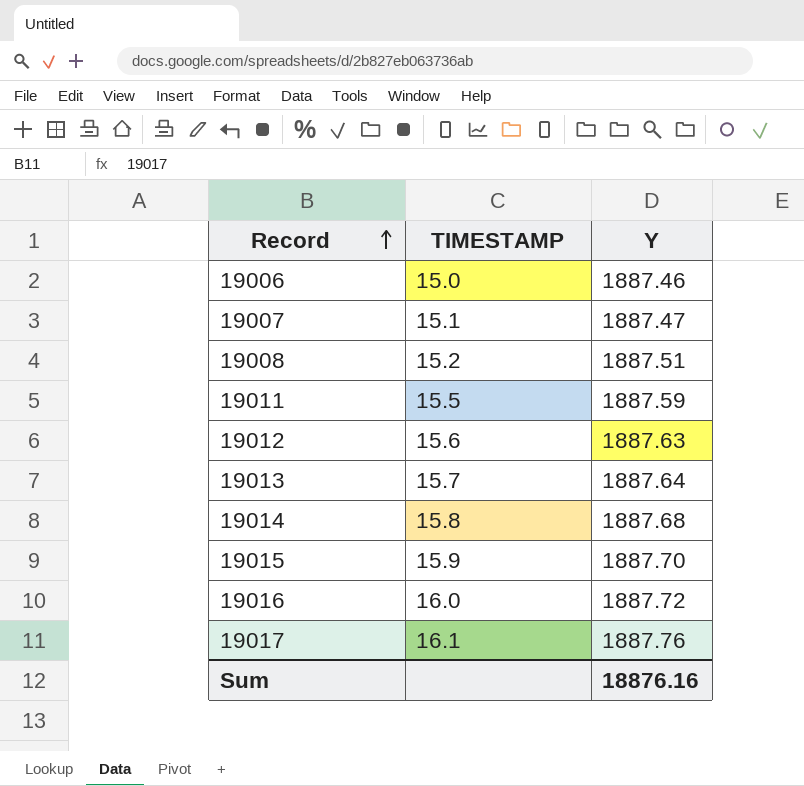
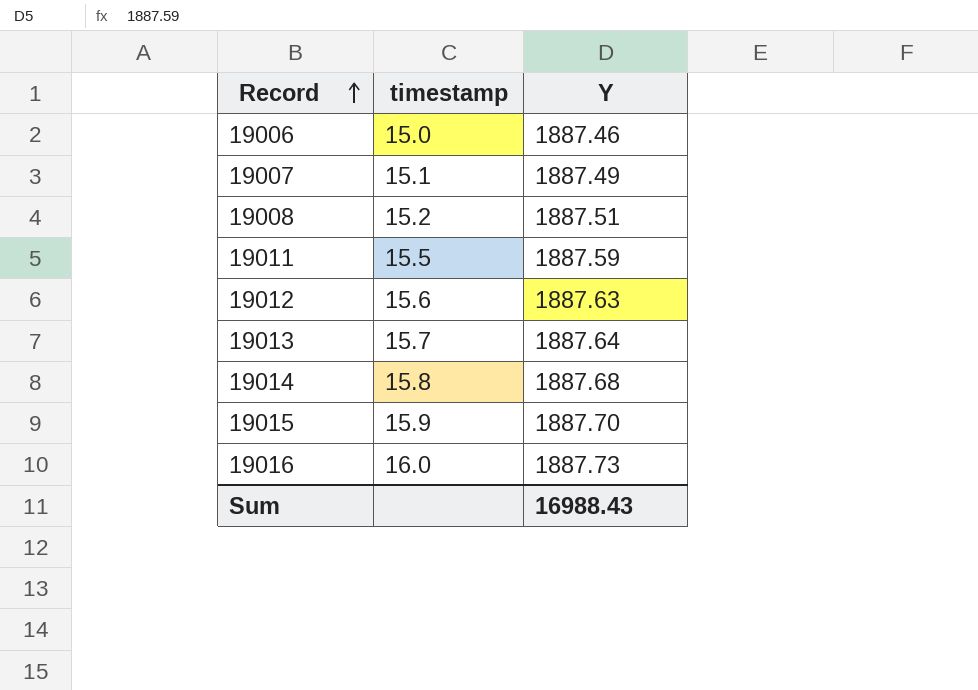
column name: TIMESTAMP -> timestamp
row 19017: 16.1 | 1887.76 -> none
19007 | Y: 1887.47 -> 1887.49
19016 | Y: 1887.72 -> 1887.73
Sum | Y: 18876.16 -> 16988.43

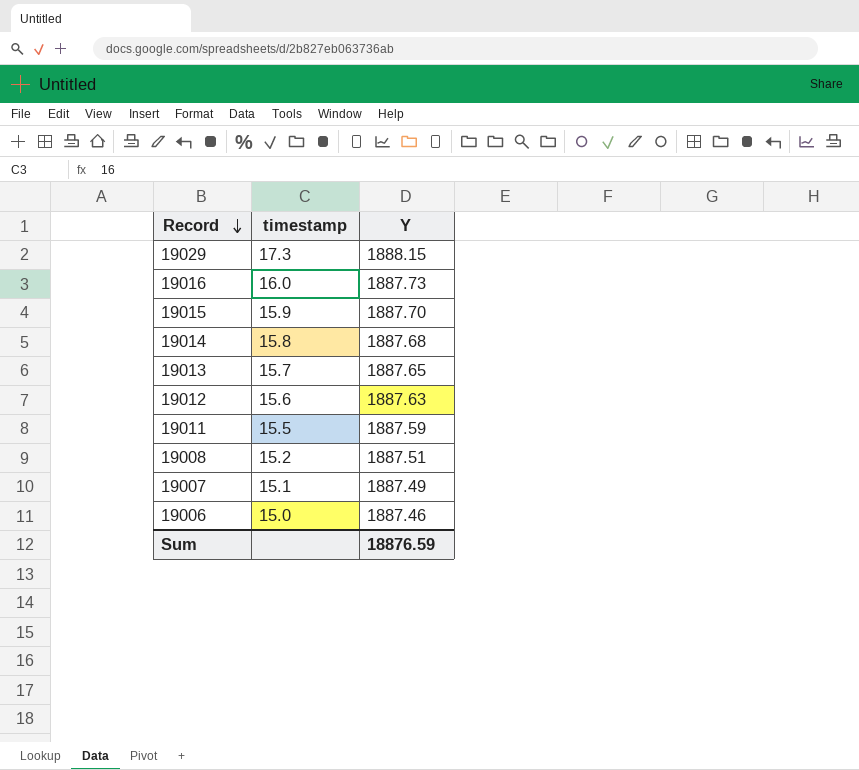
row order: Record ascending -> Record descending
row 19029: none -> 17.3 | 1888.15
19013 | Y: 1887.64 -> 1887.65
Sum | Y: 16988.43 -> 18876.59

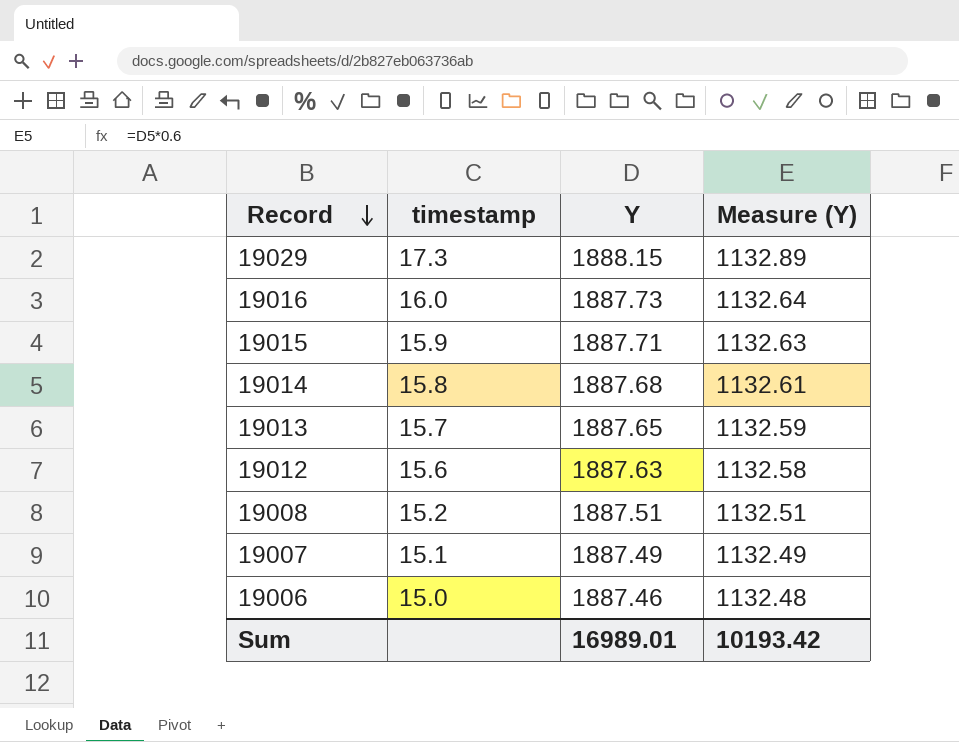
column Measure (Y) | formula: none -> [Y] * 0.6
row 19011: 15.5 | 1887.59 -> none
19015 | Y: 1887.70 -> 1887.71
Sum | Y: 18876.59 -> 16989.01

